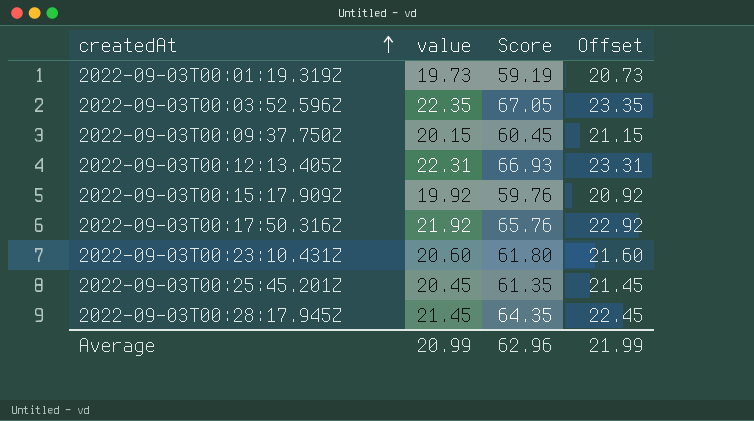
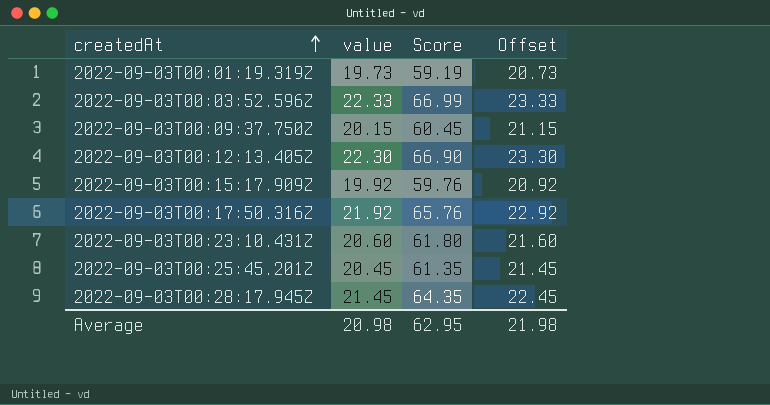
2022-09-03T00:03:52.596Z | value: 22.35 -> 22.33
2022-09-03T00:03:52.596Z | Score: 67.05 -> 66.99
2022-09-03T00:03:52.596Z | Offset: 23.35 -> 23.33
2022-09-03T00:12:13.405Z | value: 22.31 -> 22.30
2022-09-03T00:12:13.405Z | Score: 66.93 -> 66.90
2022-09-03T00:12:13.405Z | Offset: 23.31 -> 23.30
Average | value: 20.99 -> 20.98
Average | Score: 62.96 -> 62.95
Average | Offset: 21.99 -> 21.98

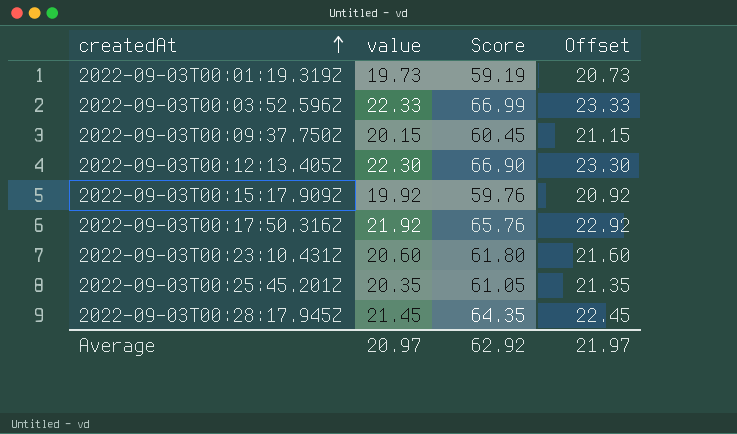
2022-09-03T00:25:45.201Z | value: 20.45 -> 20.35
2022-09-03T00:25:45.201Z | Score: 61.35 -> 61.05
2022-09-03T00:25:45.201Z | Offset: 21.45 -> 21.35
Average | value: 20.98 -> 20.97
Average | Score: 62.95 -> 62.92
Average | Offset: 21.98 -> 21.97

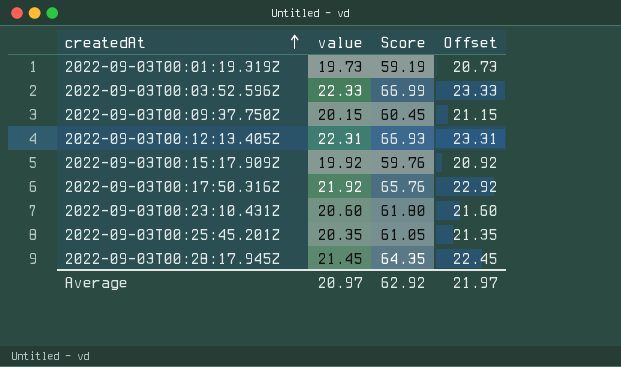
2022-09-03T00:12:13.405Z | value: 22.30 -> 22.31
2022-09-03T00:12:13.405Z | Score: 66.90 -> 66.93
2022-09-03T00:12:13.405Z | Offset: 23.30 -> 23.31

